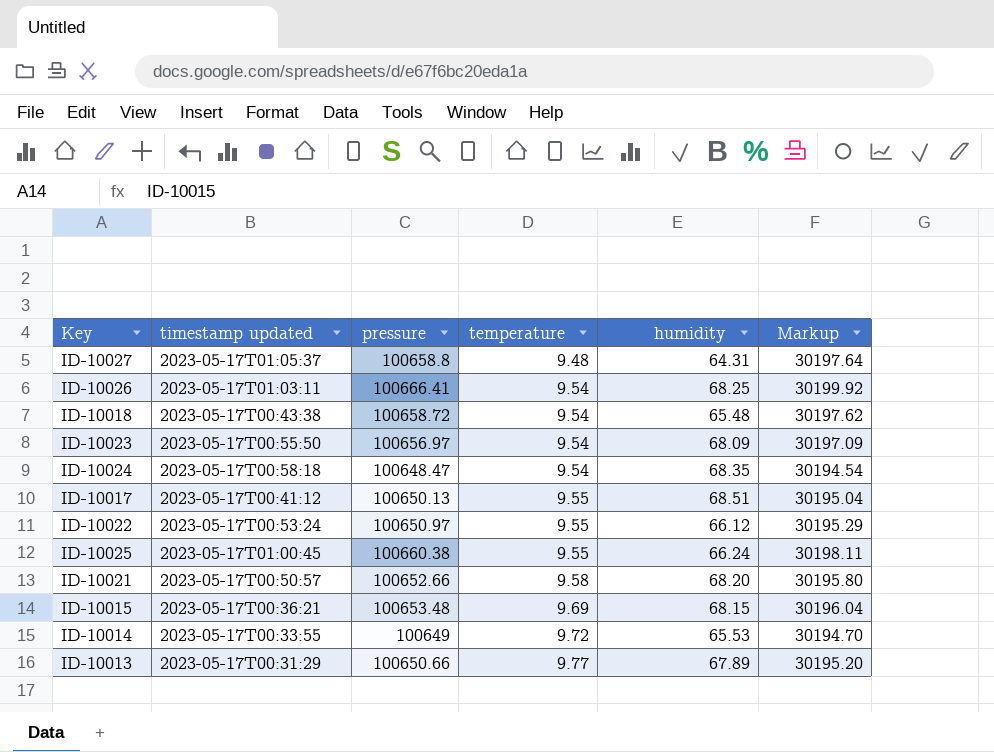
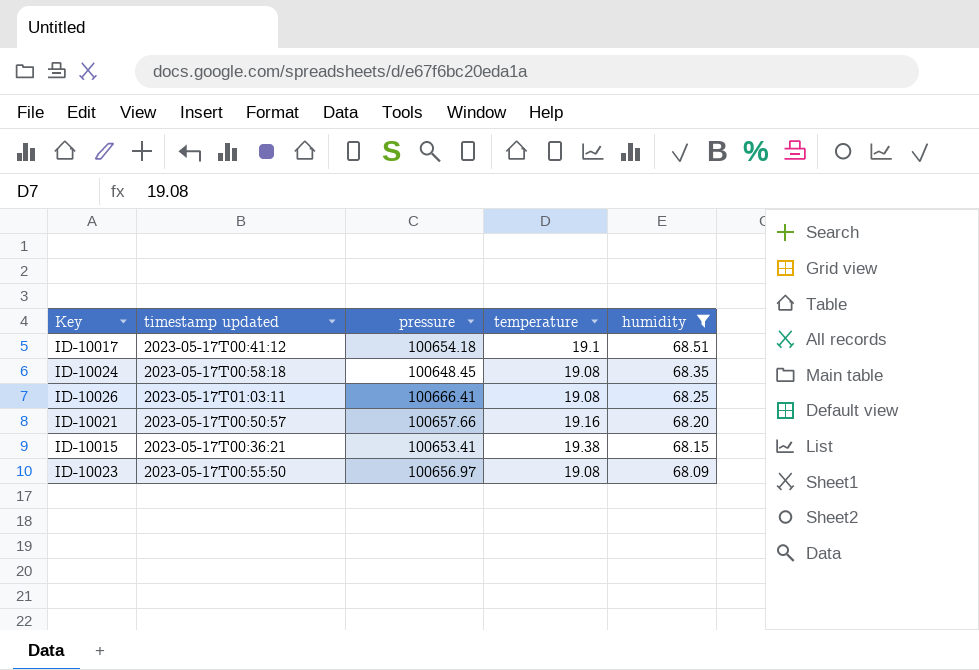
filter: none -> humidity >= 68.09
row order: temperature ascending -> humidity descending
column Markup | formula: [pressure] * 0.3 -> none
ID-10017 | pressure: 100650.13 -> 100654.18
ID-10017 | temperature: 9.55 -> 19.1
ID-10024 | pressure: 100648.47 -> 100648.45
ID-10024 | temperature: 9.54 -> 19.08
ID-10026 | temperature: 9.54 -> 19.08
ID-10021 | pressure: 100652.66 -> 100657.66
ID-10021 | temperature: 9.58 -> 19.16
ID-10015 | pressure: 100653.48 -> 100653.41
ID-10015 | temperature: 9.69 -> 19.38
ID-10023 | temperature: 9.54 -> 19.08

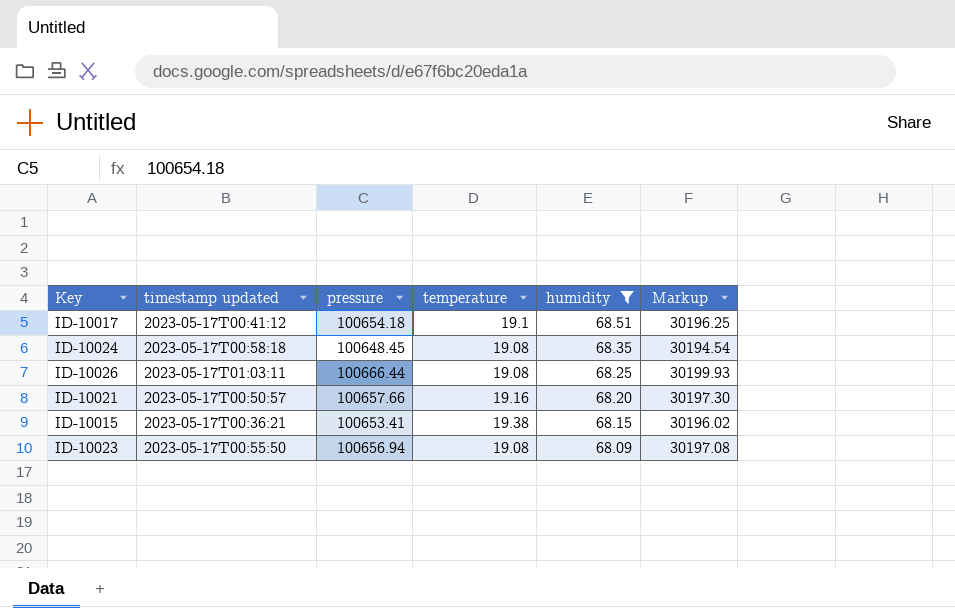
column Markup | formula: none -> [pressure] * 0.3
ID-10026 | pressure: 100666.41 -> 100666.44
ID-10023 | pressure: 100656.97 -> 100656.94

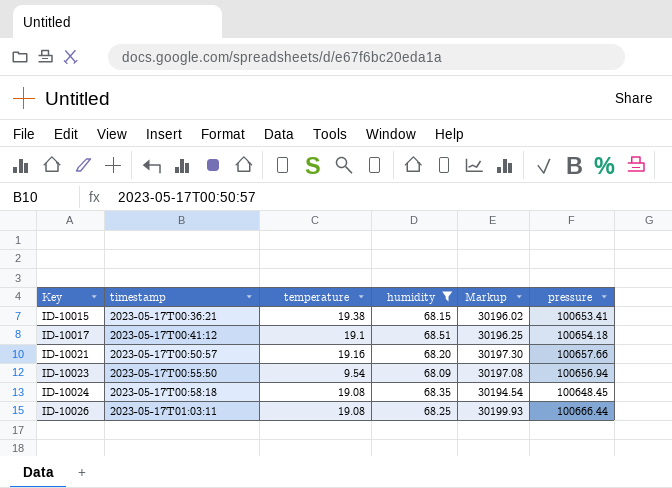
row order: humidity descending -> Key ascending
column name: timestamp updated -> timestamp
column pressure | position: 3 -> 6
ID-10023 | temperature: 19.08 -> 9.54

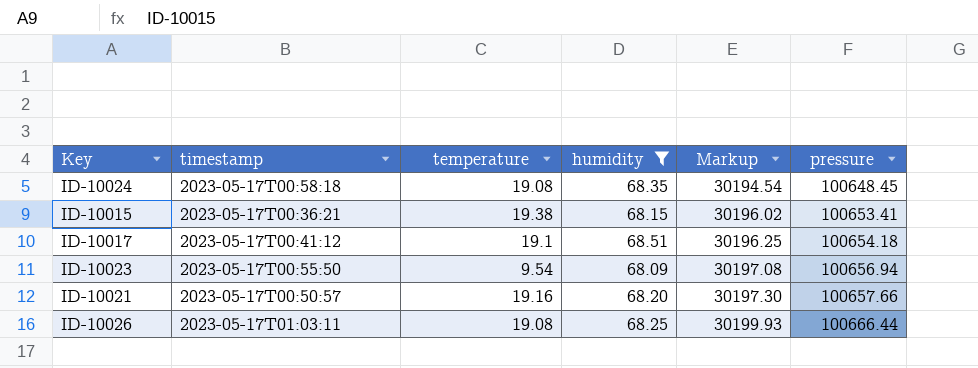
row order: Key ascending -> Markup ascending

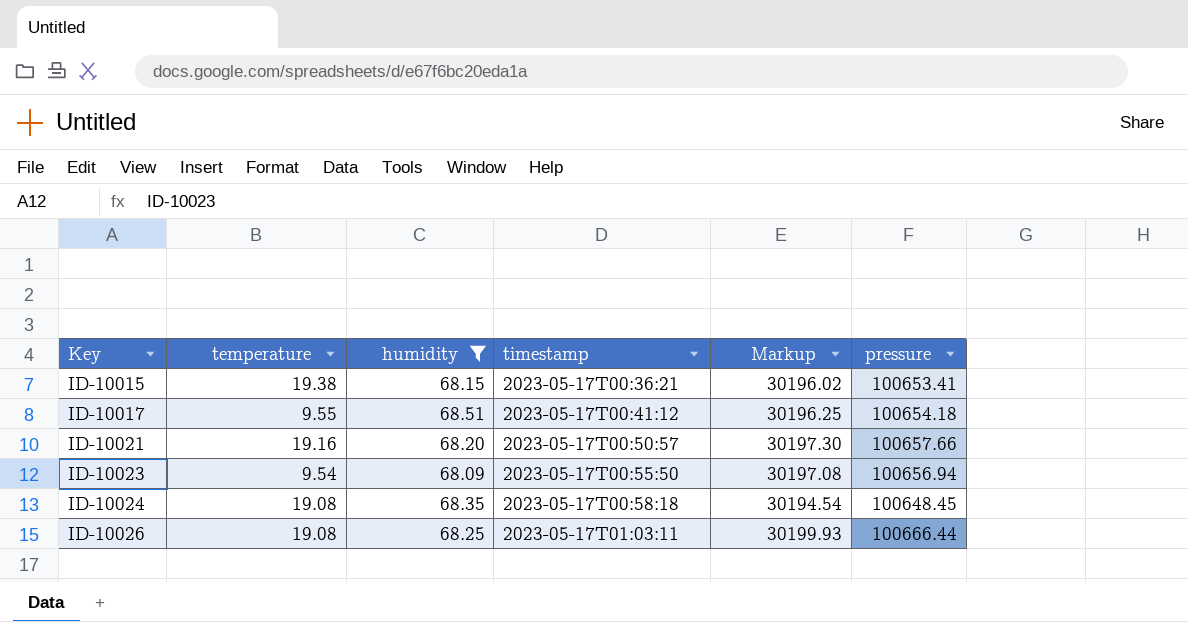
row order: Markup ascending -> Key ascending
column timestamp | position: 2 -> 4
ID-10017 | temperature: 19.1 -> 9.55

